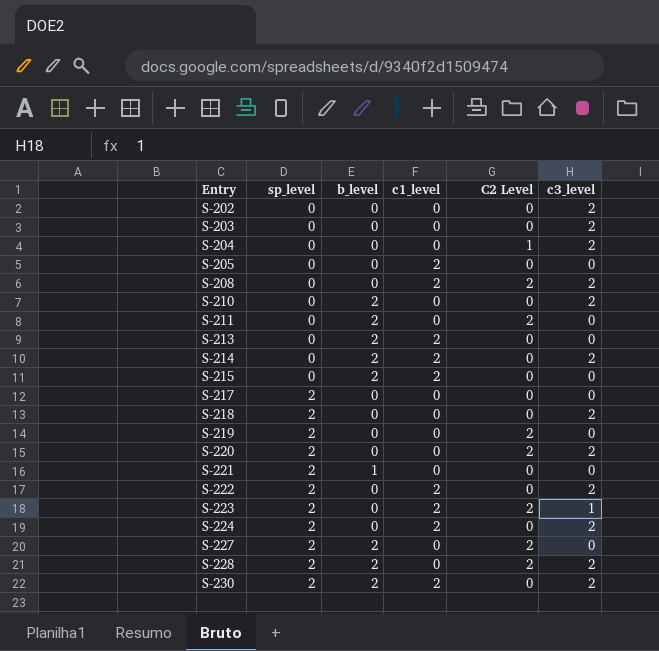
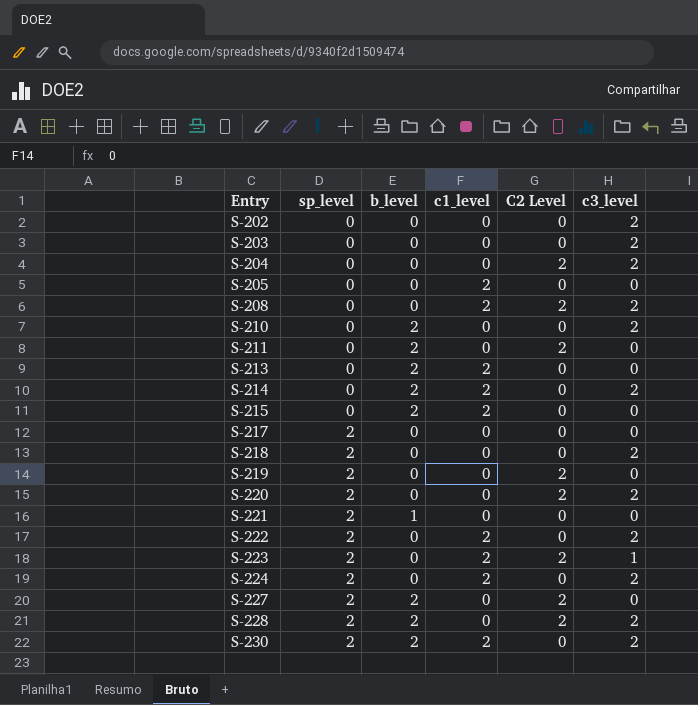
S-204 | C2 Level: 1 -> 2

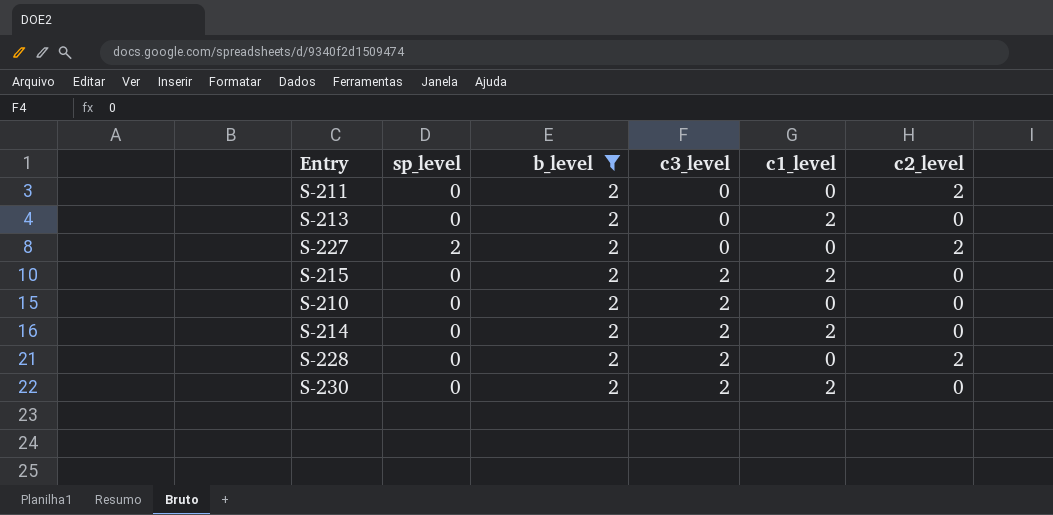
filter: none -> b_level = 2
row order: Entry ascending -> c3_level ascending
column c3_level | position: 6 -> 4
column name: C2 Level -> c2_level
S-215 | c3_level: 0 -> 2
S-228 | sp_level: 2 -> 0
S-230 | sp_level: 2 -> 0

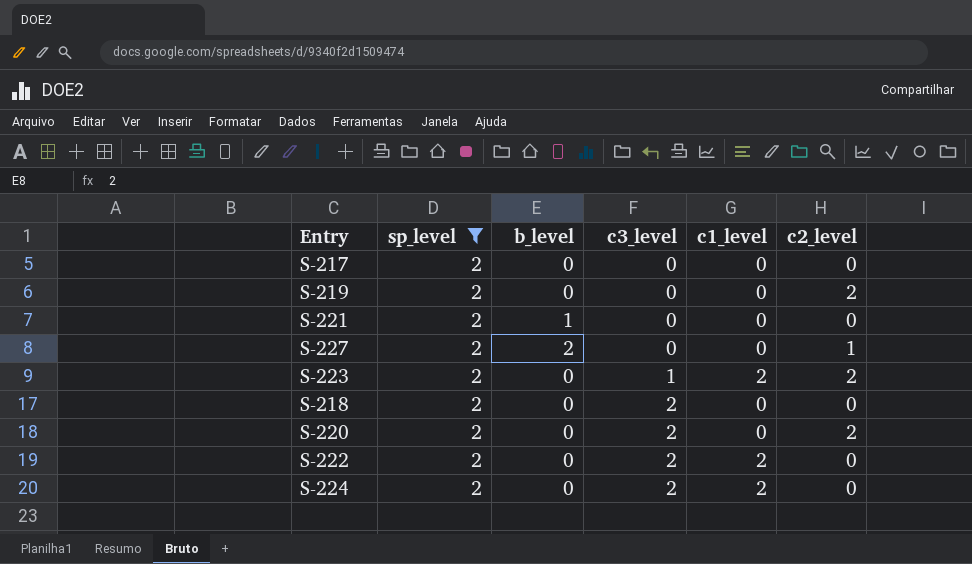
filter: b_level = 2 -> sp_level = 2
S-227 | c2_level: 2 -> 1

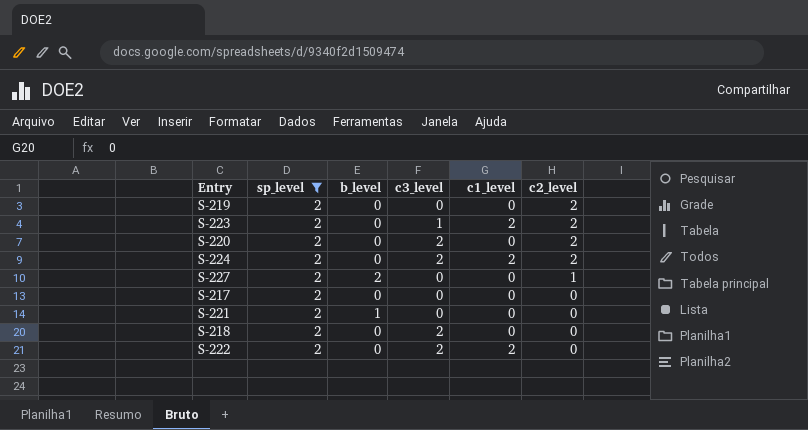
row order: c3_level ascending -> c2_level descending
S-224 | c2_level: 0 -> 2

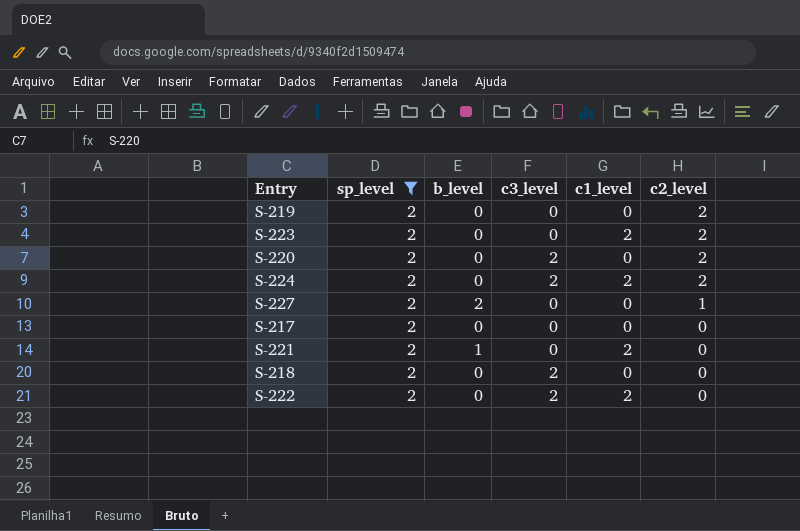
S-223 | c3_level: 1 -> 0
S-221 | c1_level: 0 -> 2

